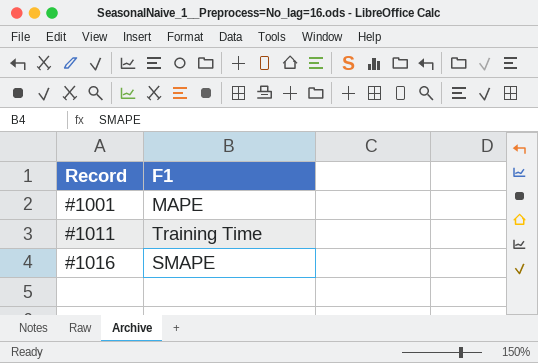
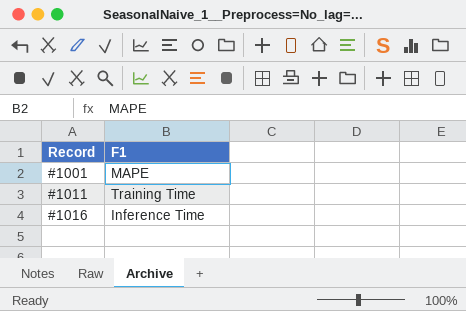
#1016 | F1: SMAPE -> Inference Time

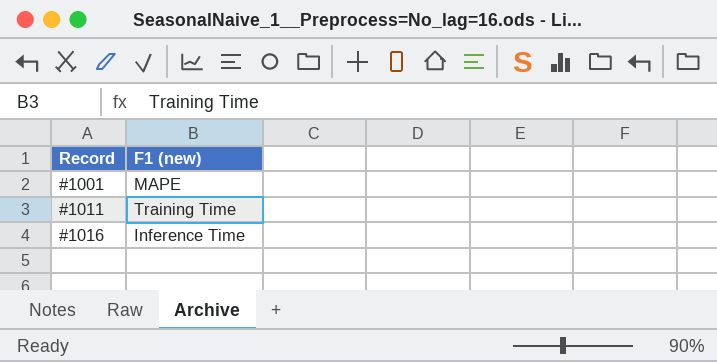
column name: F1 -> F1 (new)

